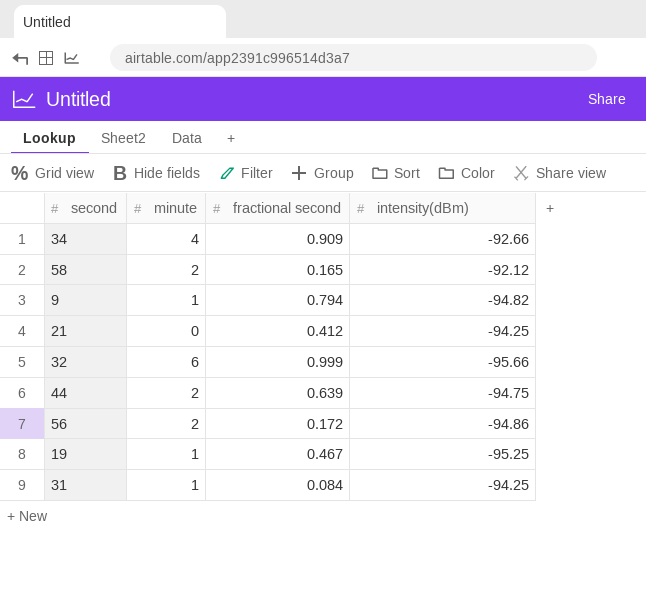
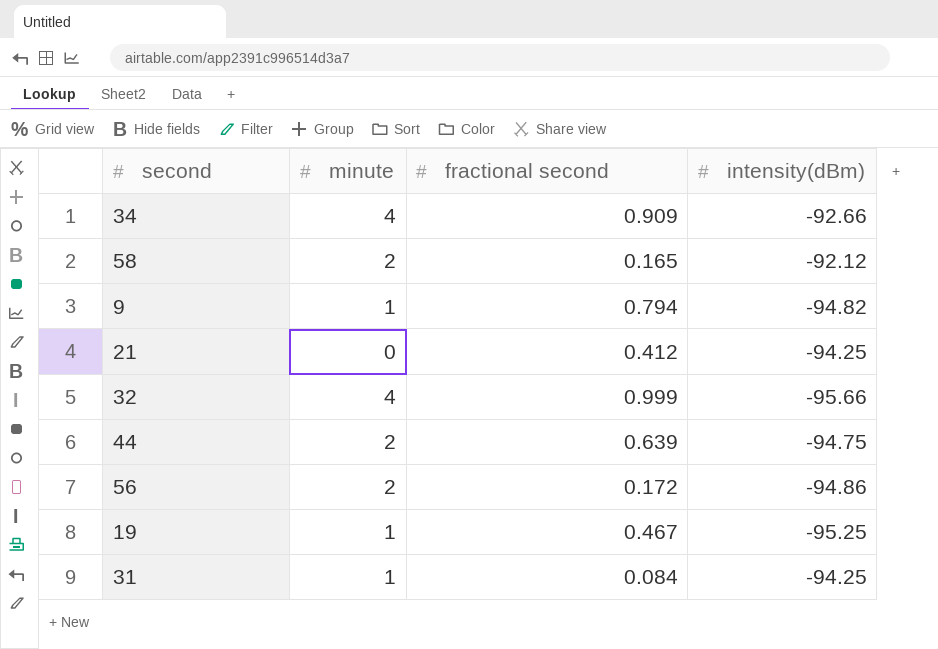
32 | minute: 6 -> 4

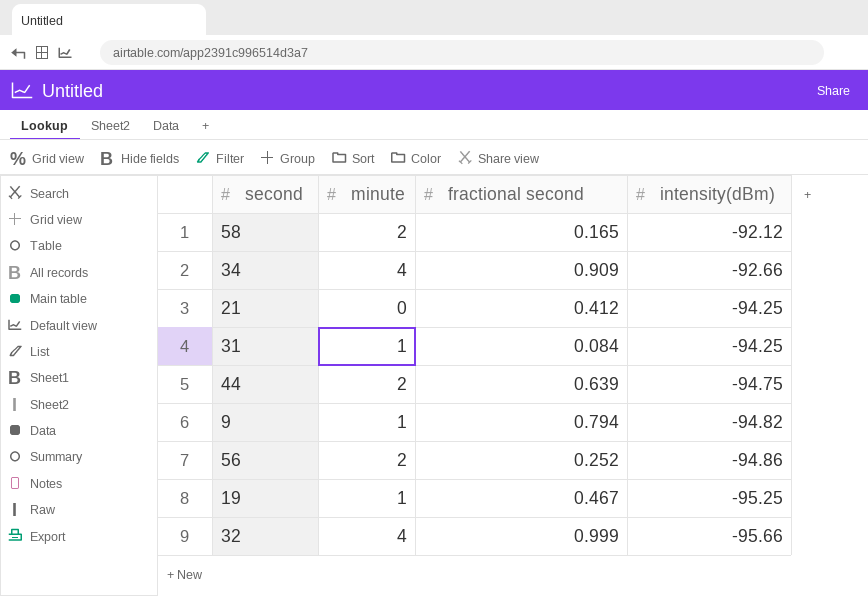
row order: none -> intensity(dBm) descending
56 | fractional second: 0.172 -> 0.252

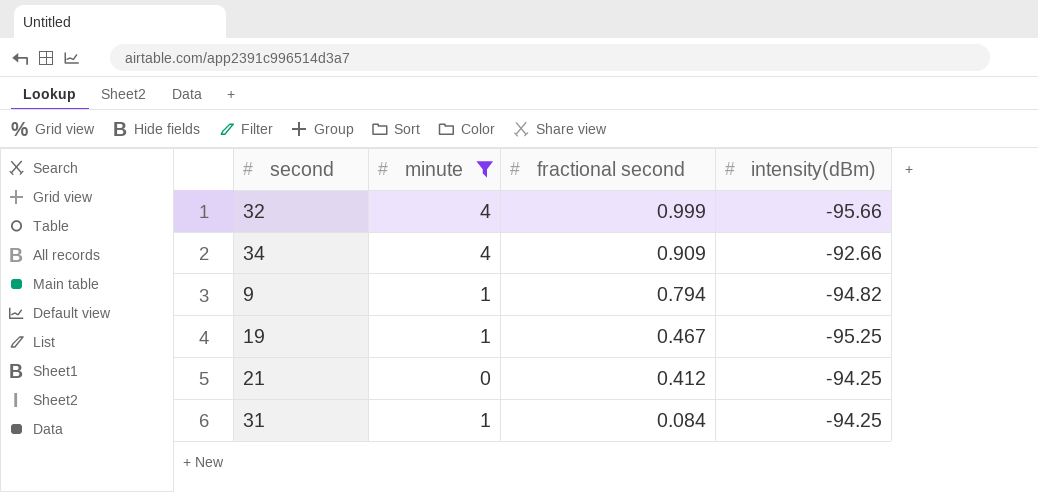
filter: none -> minute != 2
row order: intensity(dBm) descending -> fractional second descending

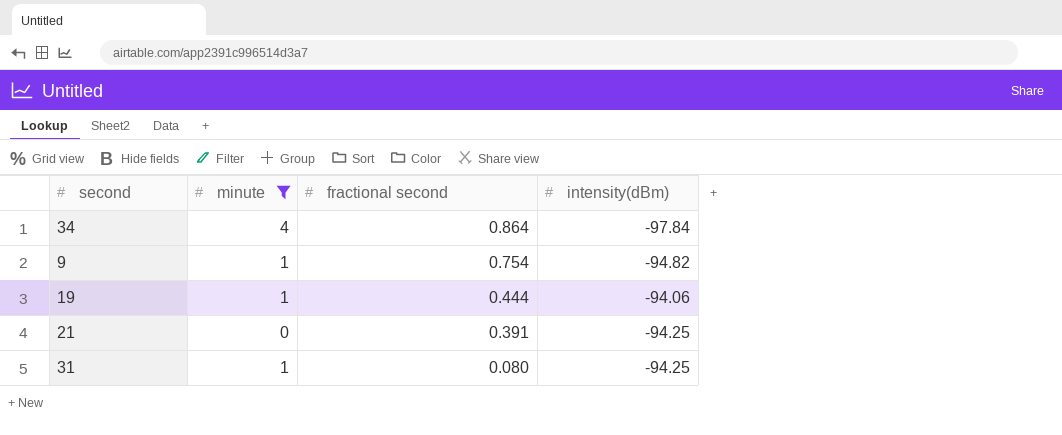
row 32: 4 | 0.999 | -95.66 -> none
34 | fractional second: 0.909 -> 0.864
34 | intensity(dBm): -92.66 -> -97.84
9 | fractional second: 0.794 -> 0.754
19 | fractional second: 0.467 -> 0.444
19 | intensity(dBm): -95.25 -> -94.06
21 | fractional second: 0.412 -> 0.391
31 | fractional second: 0.084 -> 0.080

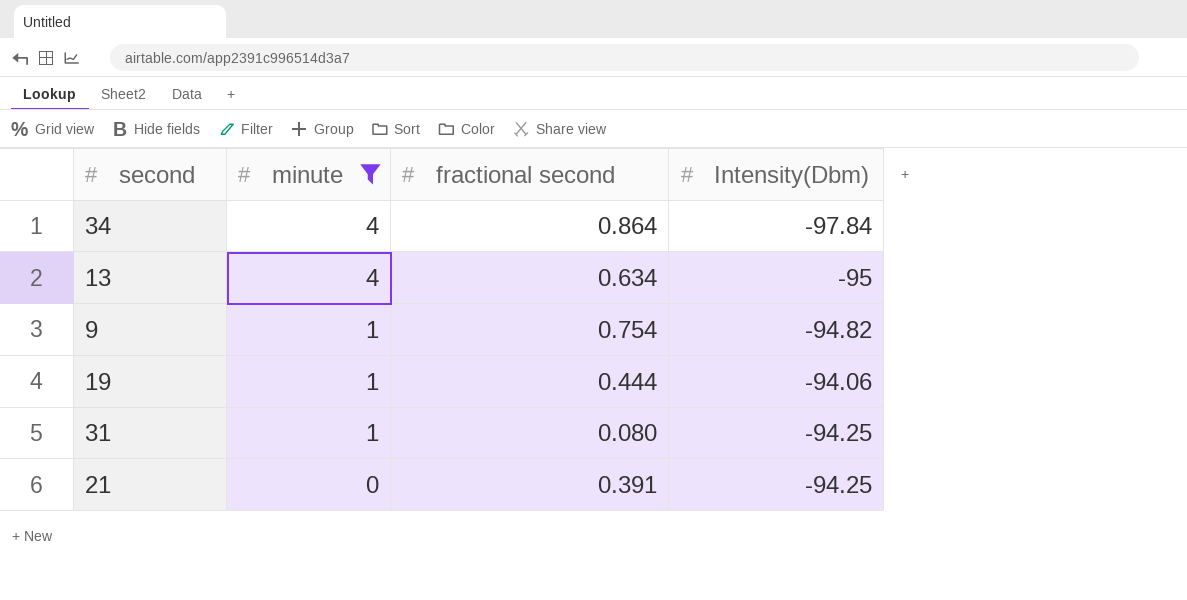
row order: fractional second descending -> minute descending
column name: intensity(dBm) -> Intensity(Dbm)
row 13: none -> 4 | 0.634 | -95

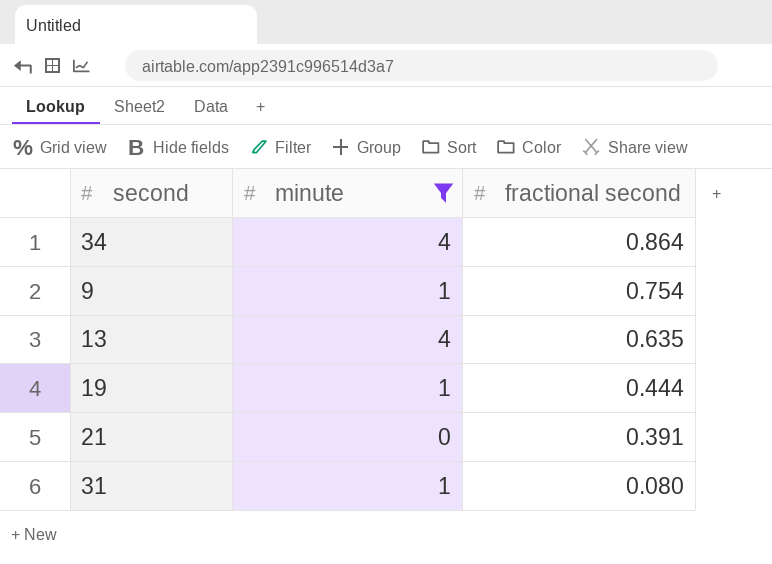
row order: minute descending -> fractional second descending
column Intensity(Dbm) | position: 4 -> none
13 | fractional second: 0.634 -> 0.635

